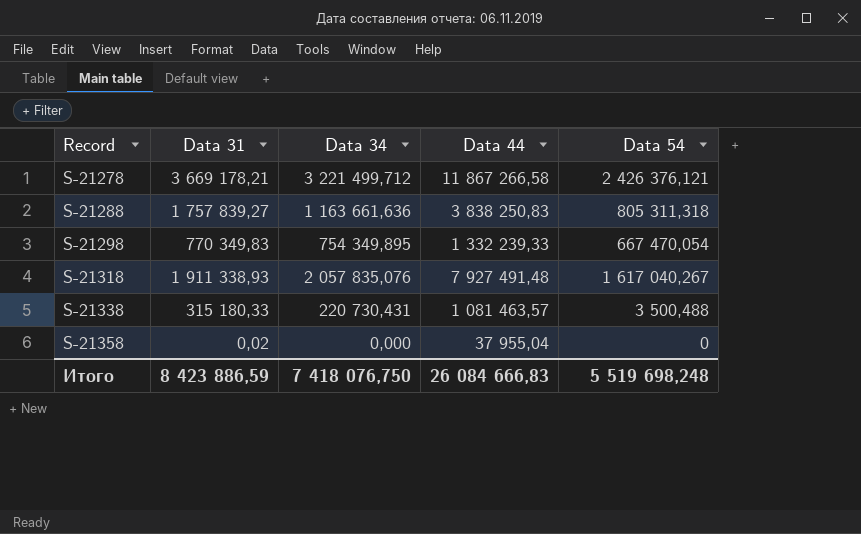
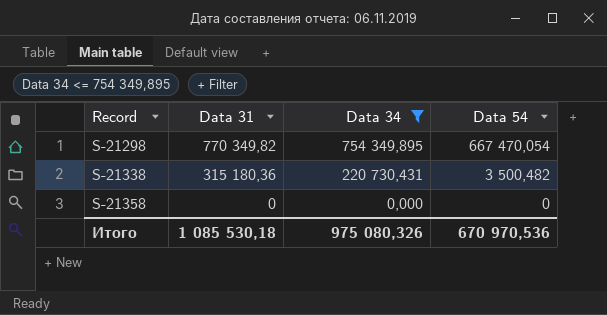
filter: none -> Data 34 <= 754 349,895
column Data 44 | position: 4 -> none
S-21298 | Data 31: 770 349,83 -> 770 349,82
S-21338 | Data 31: 315 180,33 -> 315 180,36
S-21338 | Data 54: 3 500,488 -> 3 500,482
S-21358 | Data 31: 0,02 -> 0
Итого | Data 31: 8 423 886,59 -> 1 085 530,18
Итого | Data 34: 7 418 076,750 -> 975 080,326
Итого | Data 54: 5 519 698,248 -> 670 970,536

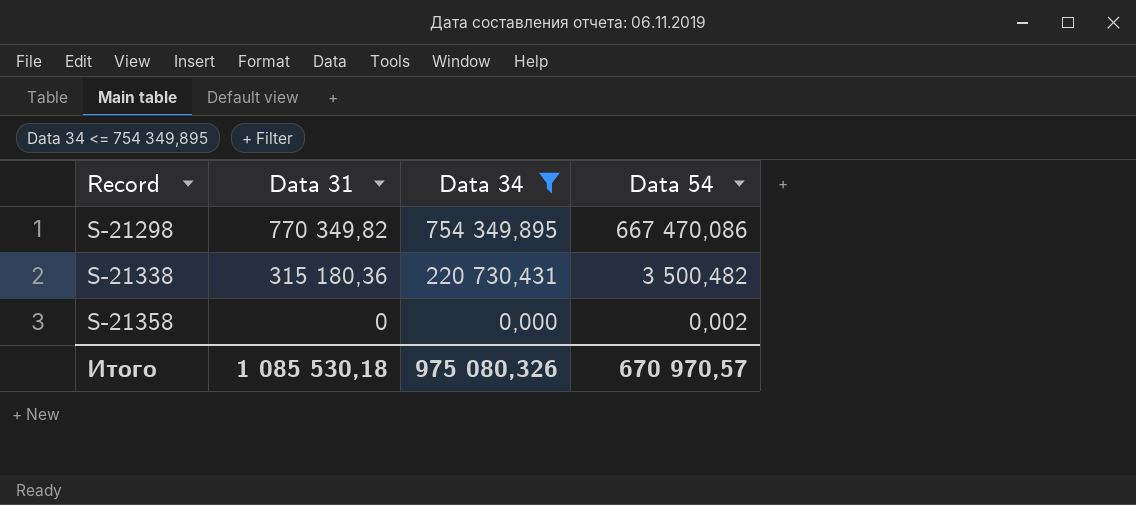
S-21298 | Data 54: 667 470,054 -> 667 470,086
S-21358 | Data 54: 0 -> 0,002
Итого | Data 54: 670 970,536 -> 670 970,57

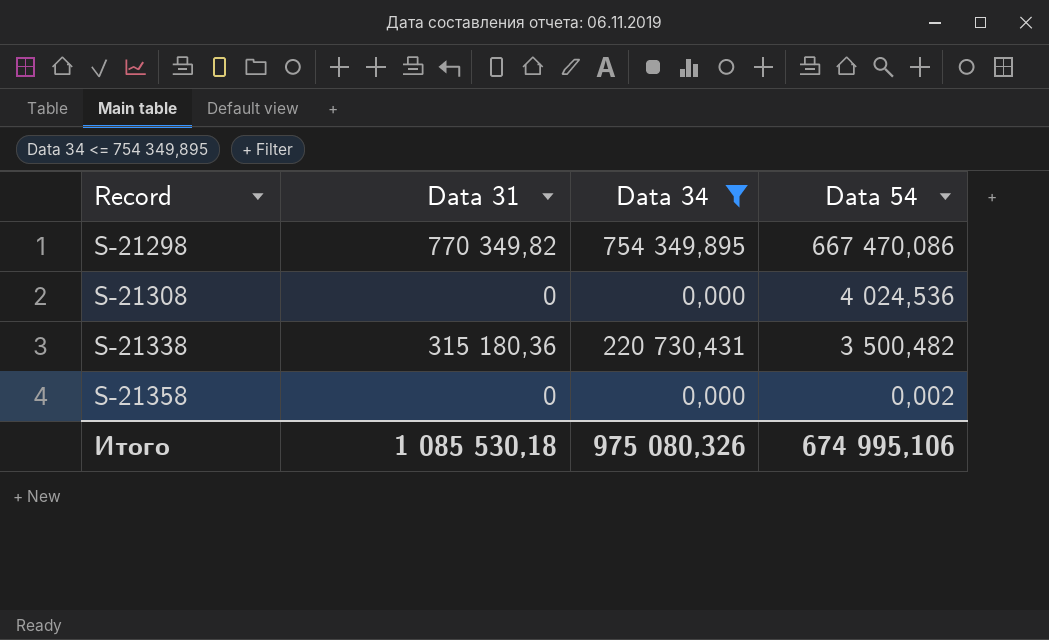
row S-21308: none -> 0 | 0,000 | 4 024,536
Итого | Data 54: 670 970,57 -> 674 995,106

